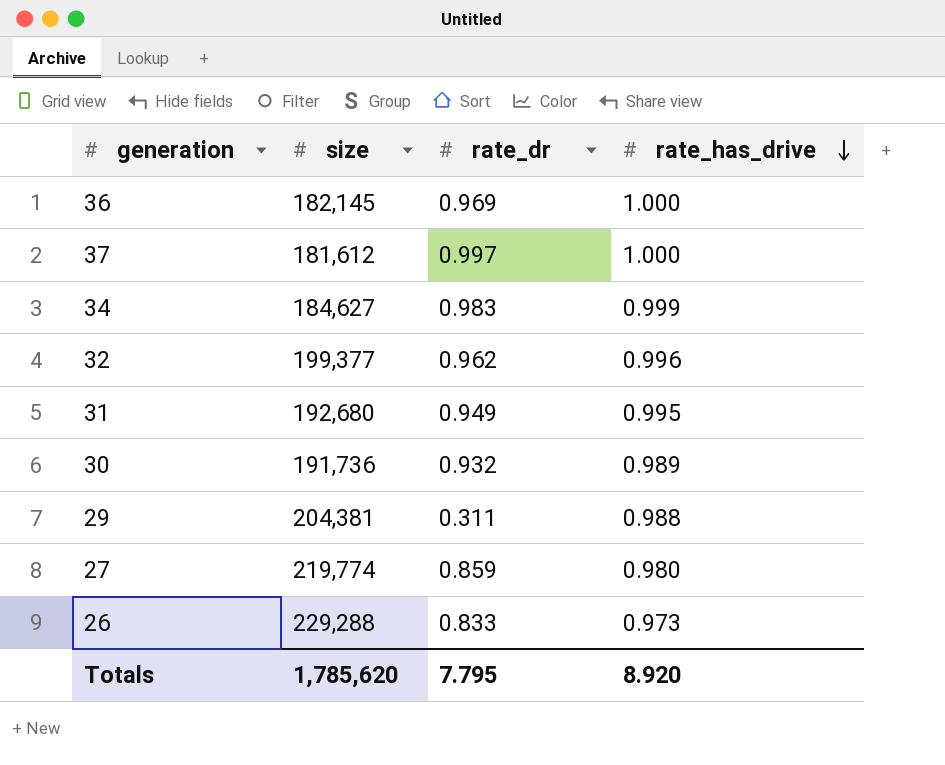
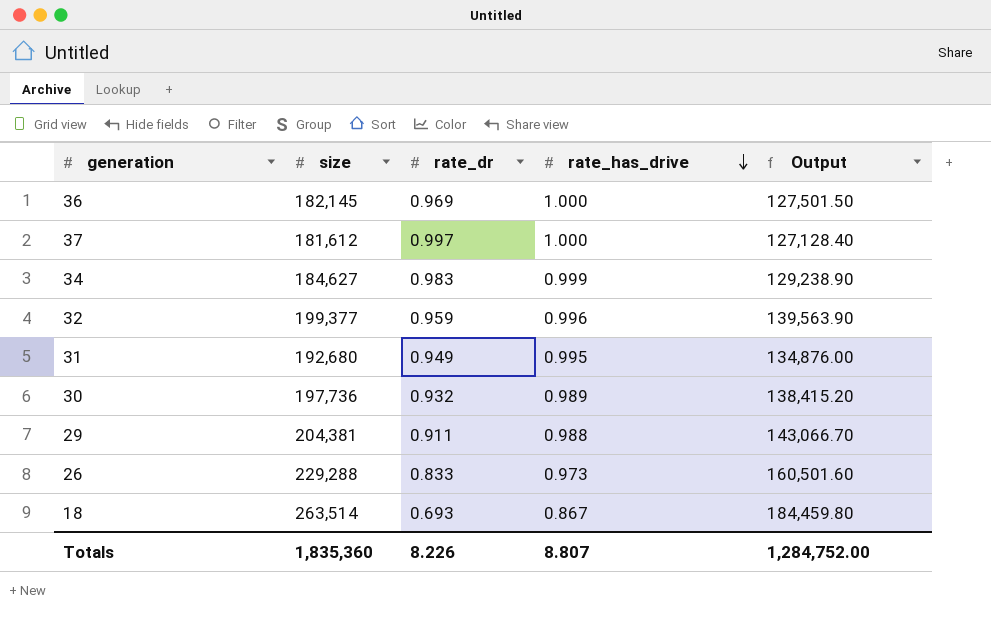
column Output | formula: none -> [size] * 0.7
row 27: 219,774 | 0.859 | 0.980 -> none
32 | rate_dr: 0.962 -> 0.959
30 | size: 191,736 -> 197,736
29 | rate_dr: 0.311 -> 0.911
row 18: none -> 263,514 | 0.693 | 0.867 | 184,459.80
Totals | size: 1,785,620 -> 1,835,360
Totals | rate_dr: 7.795 -> 8.226
Totals | rate_has_drive: 8.920 -> 8.807

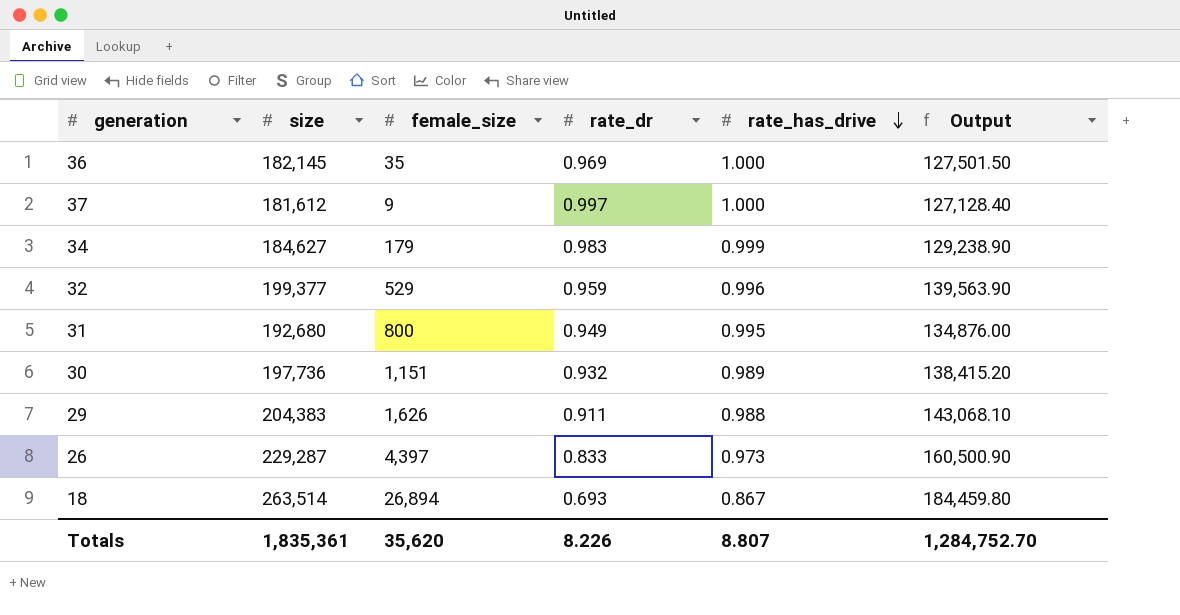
column female_size | position: none -> 3
29 | size: 204,381 -> 204,383
29 | Output: 143,066.70 -> 143,068.10
26 | size: 229,288 -> 229,287
26 | Output: 160,501.60 -> 160,500.90
Totals | size: 1,835,360 -> 1,835,361
Totals | Output: 1,284,752.00 -> 1,284,752.70

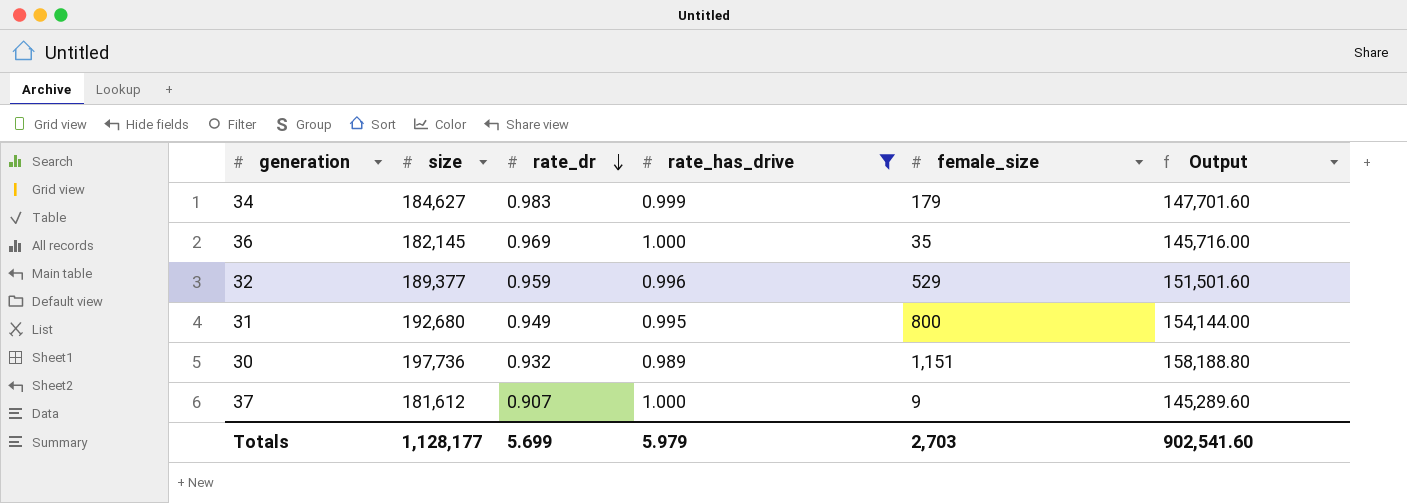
filter: none -> rate_has_drive >= 0.989
row order: rate_has_drive descending -> rate_dr descending
column female_size | position: 3 -> 5
column Output | formula: [size] * 0.7 -> [size] * 0.8
32 | size: 199,377 -> 189,377
37 | rate_dr: 0.997 -> 0.907
Totals | size: 1,835,361 -> 1,128,177
Totals | rate_dr: 8.226 -> 5.699
Totals | rate_has_drive: 8.807 -> 5.979
Totals | female_size: 35,620 -> 2,703
Totals | Output: 1,284,752.70 -> 902,541.60

